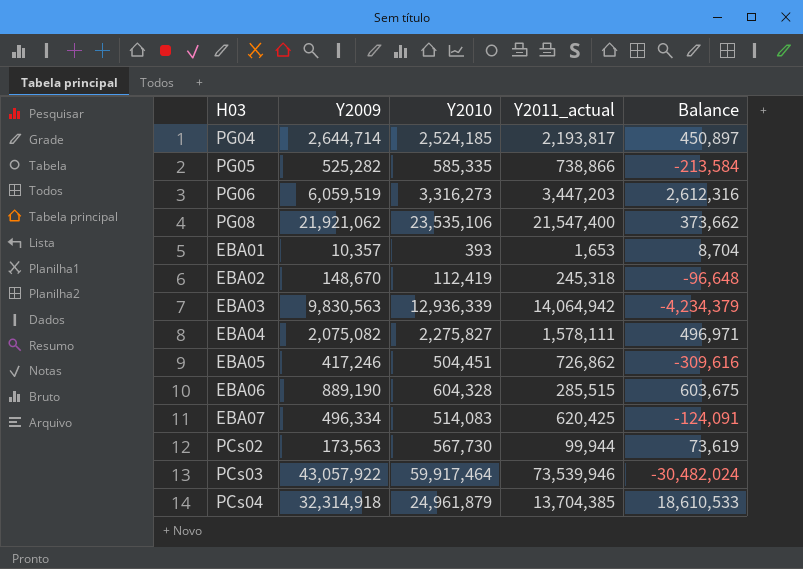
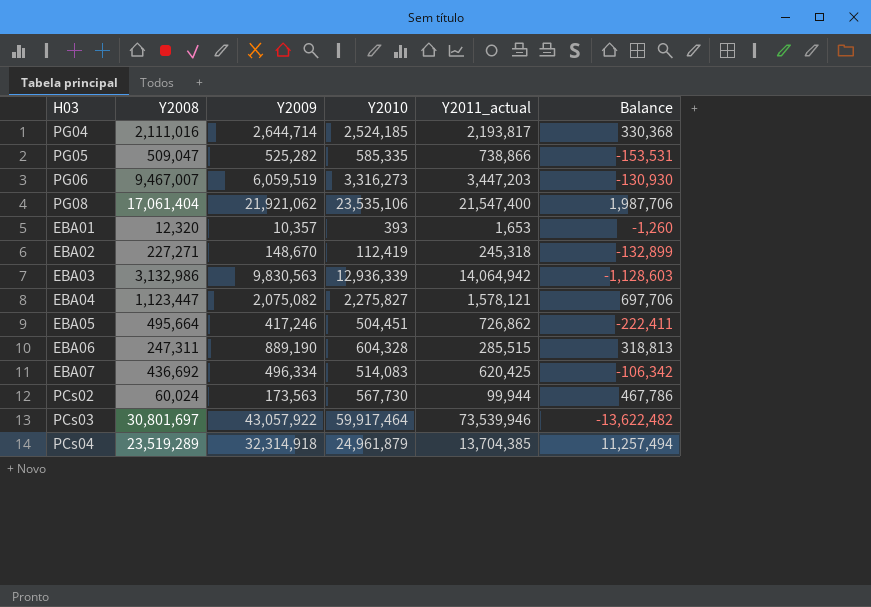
column Y2008 | position: none -> 2
column Balance | formula: [Y2009] - [Y2011_actual] -> [Y2010] - [Y2011_actual]
EBA04 | Y2011_actual: 1,578,111 -> 1,578,121

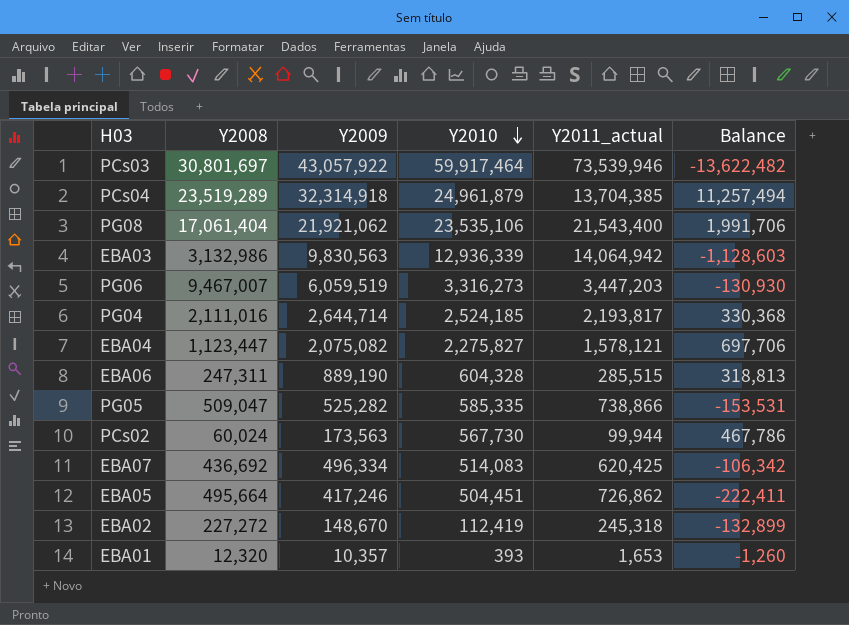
row order: none -> Y2010 descending
PG08 | Y2011_actual: 21,547,400 -> 21,543,400
PG08 | Balance: 1,987,706 -> 1,991,706
EBA02 | Y2008: 227,271 -> 227,272

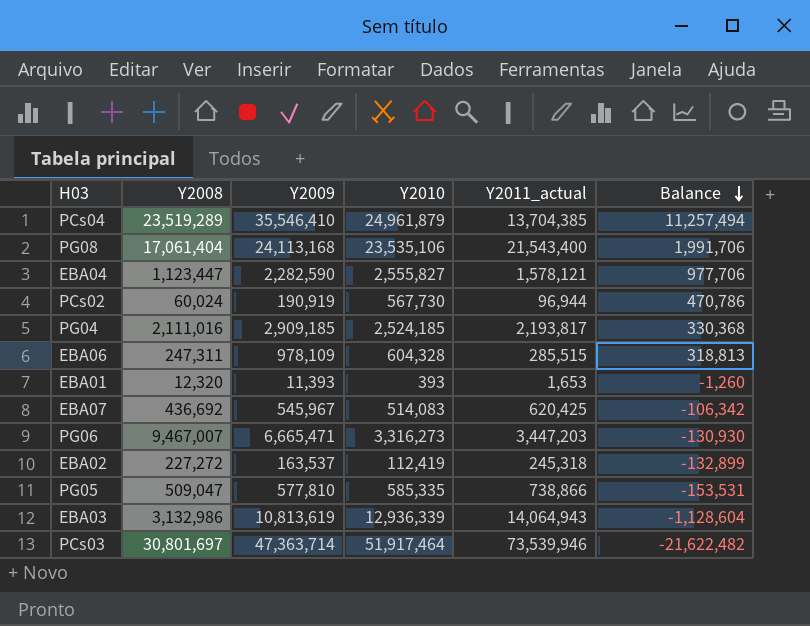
row order: Y2010 descending -> Balance descending
row EBA05: 495,664 | 417,246 | 504,451 | 726,862 | -222,411 -> none
PCs04 | Y2009: 32,314,918 -> 35,546,410
PG08 | Y2009: 21,921,062 -> 24,113,168
EBA04 | Y2009: 2,075,082 -> 2,282,590
EBA04 | Y2010: 2,275,827 -> 2,555,827
EBA04 | Balance: 697,706 -> 977,706
PCs02 | Y2009: 173,563 -> 190,919
PCs02 | Y2011_actual: 99,944 -> 96,944
PCs02 | Balance: 467,786 -> 470,786
PG04 | Y2009: 2,644,714 -> 2,909,185
EBA06 | Y2009: 889,190 -> 978,109
EBA01 | Y2009: 10,357 -> 11,393
EBA07 | Y2009: 496,334 -> 545,967
PG06 | Y2009: 6,059,519 -> 6,665,471
EBA02 | Y2009: 148,670 -> 163,537
PG05 | Y2009: 525,282 -> 577,810
EBA03 | Y2009: 9,830,563 -> 10,813,619
EBA03 | Y2011_actual: 14,064,942 -> 14,064,943
EBA03 | Balance: -1,128,603 -> -1,128,604
PCs03 | Y2009: 43,057,922 -> 47,363,714
PCs03 | Y2010: 59,917,464 -> 51,917,464
PCs03 | Balance: -13,622,482 -> -21,622,482

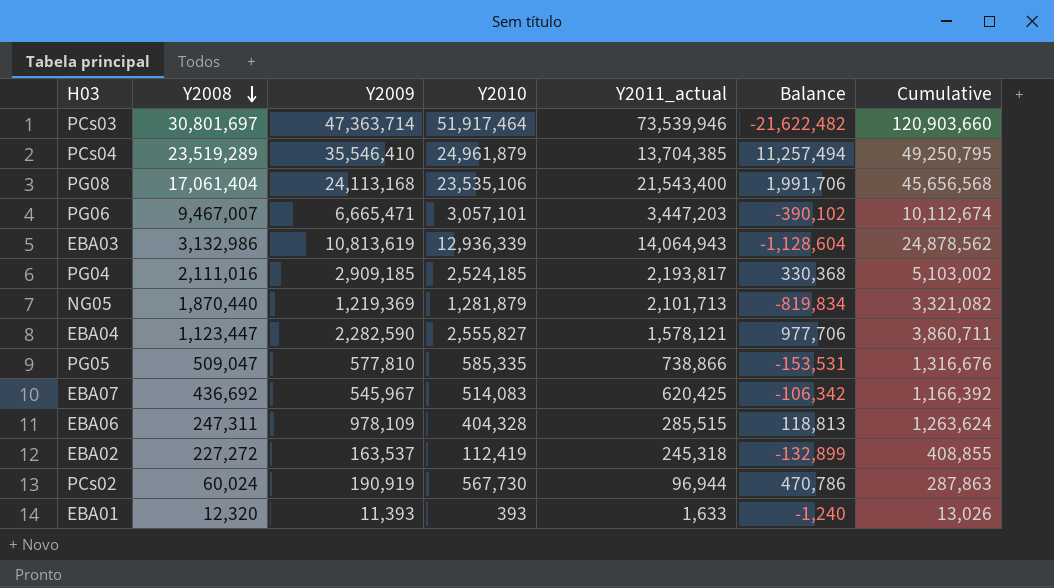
row order: Balance descending -> Y2008 descending
column Cumulative | formula: none -> [Y2009] + [Y2011_actual]
PG06 | Y2010: 3,316,273 -> 3,057,101
PG06 | Balance: -130,930 -> -390,102
row NG05: none -> 1,870,440 | 1,219,369 | 1,281,879 | 2,101,713 | -819,834 | 3,321,082
EBA06 | Y2010: 604,328 -> 404,328
EBA06 | Balance: 318,813 -> 118,813
EBA01 | Y2011_actual: 1,653 -> 1,633
EBA01 | Balance: -1,260 -> -1,240

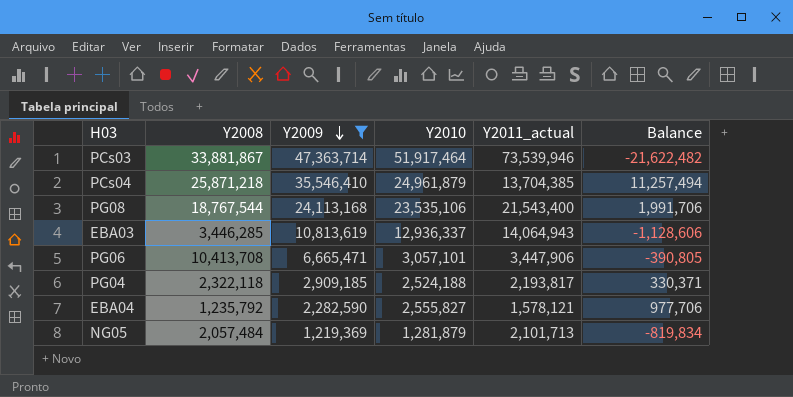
filter: none -> Y2009 >= 1,219,369
row order: Y2008 descending -> Y2009 descending
column Cumulative | formula: [Y2009] + [Y2011_actual] -> none
PCs03 | Y2008: 30,801,697 -> 33,881,867
PCs04 | Y2008: 23,519,289 -> 25,871,218
PG08 | Y2008: 17,061,404 -> 18,767,544
EBA03 | Y2008: 3,132,986 -> 3,446,285
EBA03 | Y2010: 12,936,339 -> 12,936,337
EBA03 | Balance: -1,128,604 -> -1,128,606
PG06 | Y2008: 9,467,007 -> 10,413,708
PG06 | Y2011_actual: 3,447,203 -> 3,447,906
PG06 | Balance: -390,102 -> -390,805
PG04 | Y2008: 2,111,016 -> 2,322,118
PG04 | Y2010: 2,524,185 -> 2,524,188
PG04 | Balance: 330,368 -> 330,371
EBA04 | Y2008: 1,123,447 -> 1,235,792
NG05 | Y2008: 1,870,440 -> 2,057,484

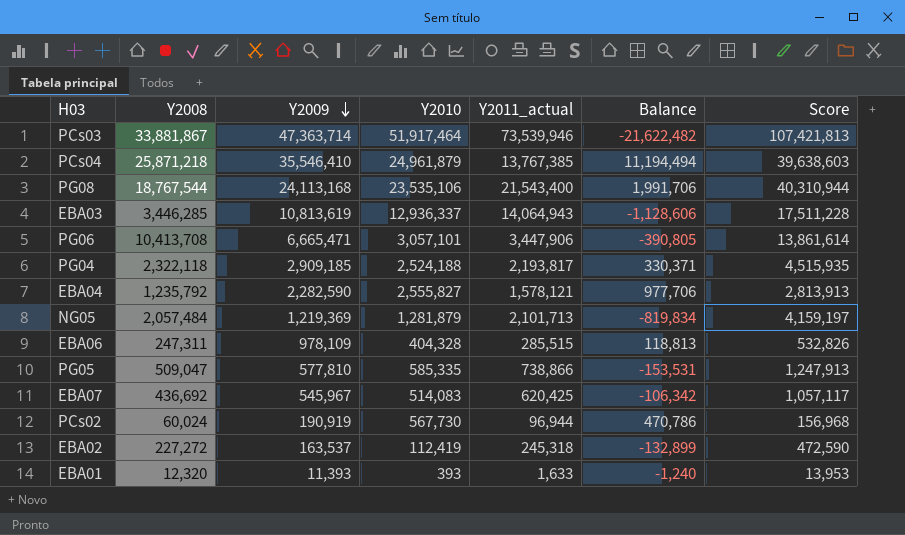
filter: Y2009 >= 1,219,369 -> none
column Score | formula: none -> [Y2008] + [Y2011_actual]
PCs04 | Y2011_actual: 13,704,385 -> 13,767,385
PCs04 | Balance: 11,257,494 -> 11,194,494

